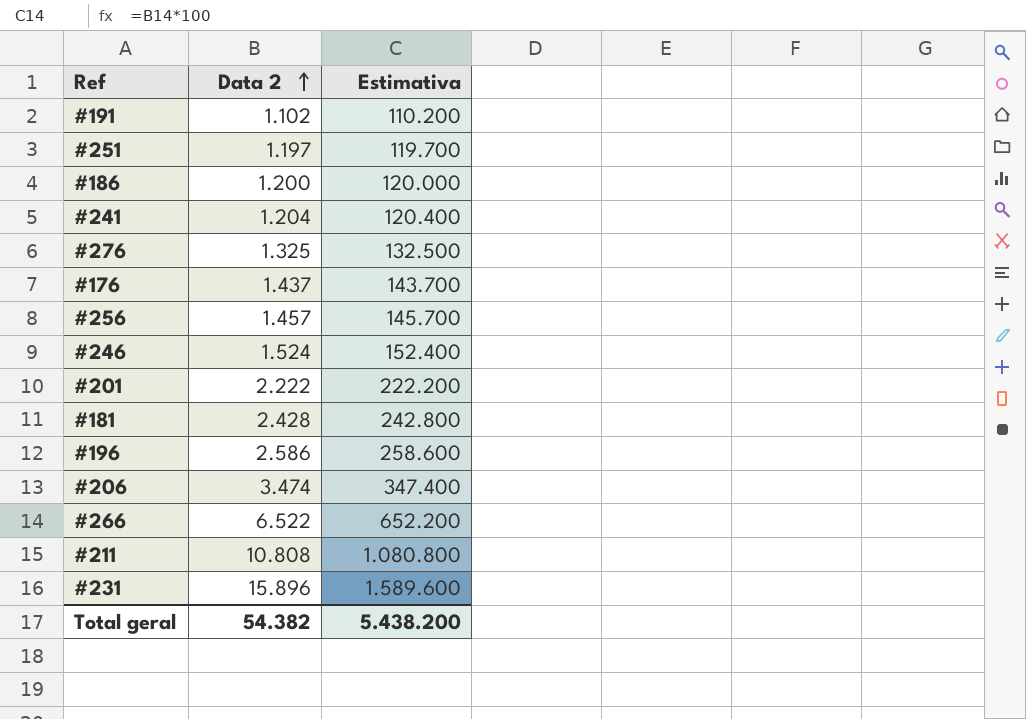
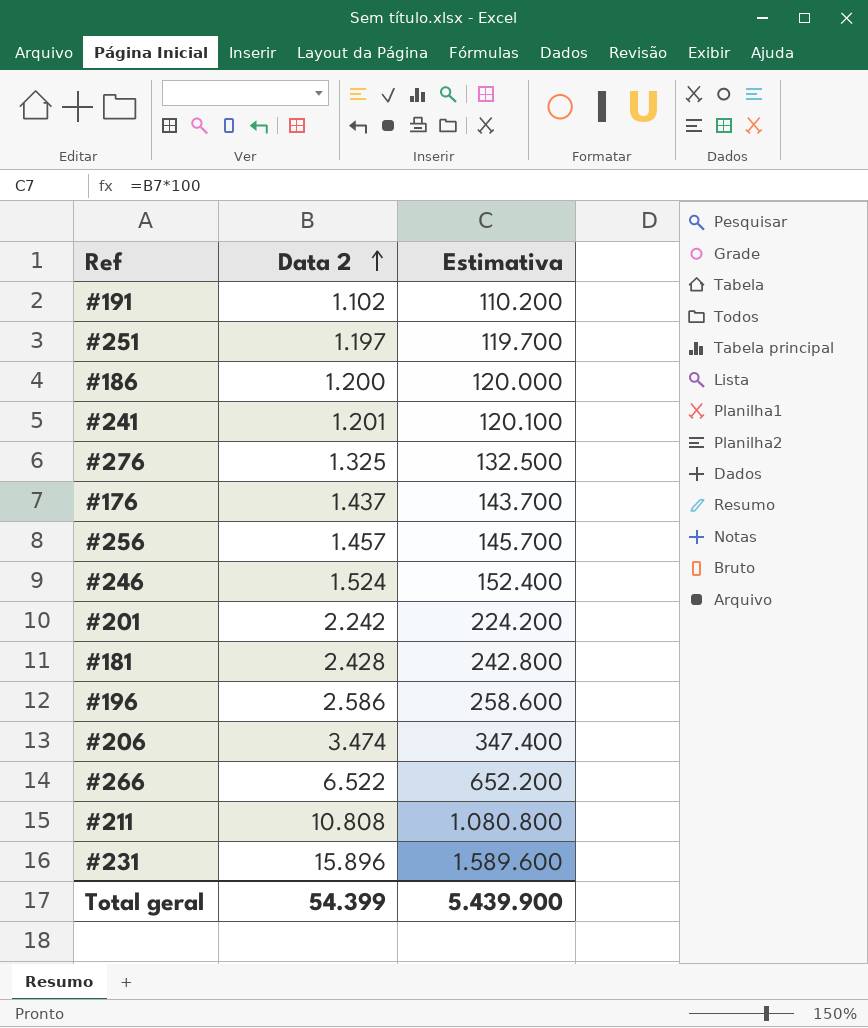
#241 | Data 2: 1.204 -> 1.201
#241 | Estimativa: 120.400 -> 120.100
#201 | Data 2: 2.222 -> 2.242
#201 | Estimativa: 222.200 -> 224.200
Total geral | Data 2: 54.382 -> 54.399
Total geral | Estimativa: 5.438.200 -> 5.439.900

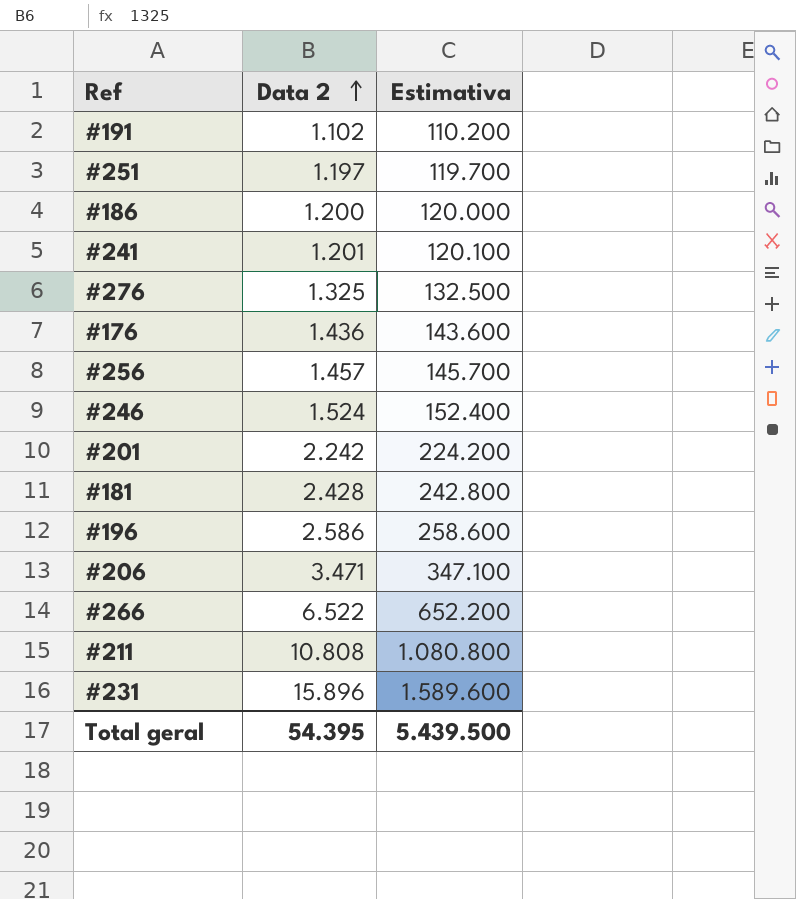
#176 | Data 2: 1.437 -> 1.436
#176 | Estimativa: 143.700 -> 143.600
#206 | Data 2: 3.474 -> 3.471
#206 | Estimativa: 347.400 -> 347.100
Total geral | Data 2: 54.399 -> 54.395
Total geral | Estimativa: 5.439.900 -> 5.439.500

